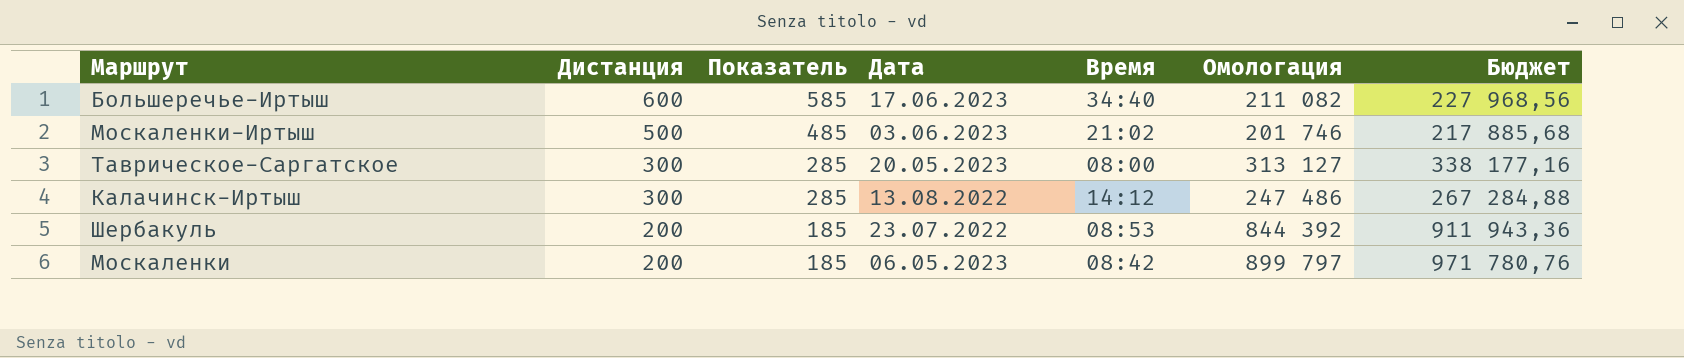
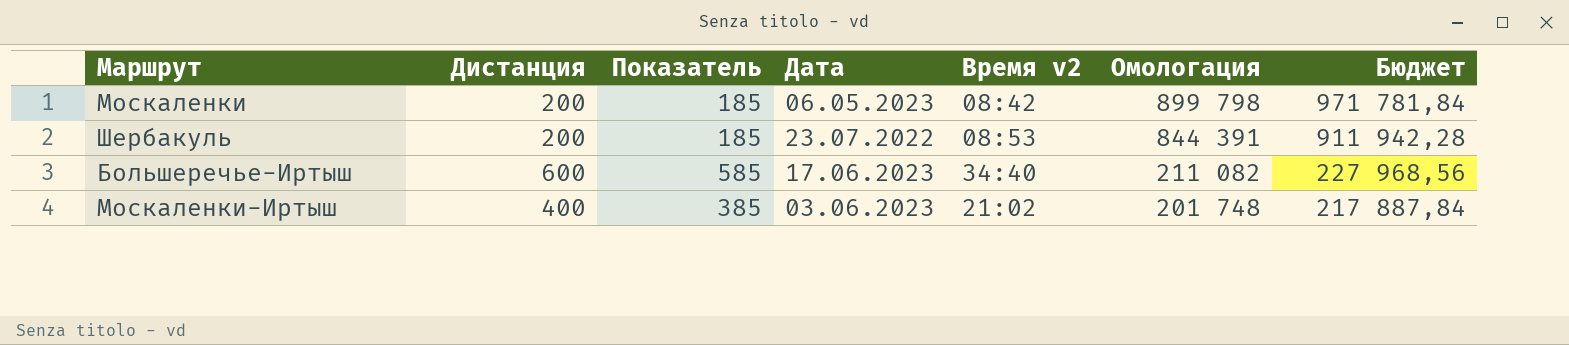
row order: Дистанция descending -> Омологация descending
column name: Время -> Время v2
row Таврическое-Саргатское: 300 | 285 | 20.05.2023 | 08:00 | 313 127 | 338 177,16 -> none
row Калачинск-Иртыш: 300 | 285 | 13.08.2022 | 14:12 | 247 486 | 267 284,88 -> none
Москаленки | Омологация: 899 797 -> 899 798
Москаленки | Бюджет: 971 780,76 -> 971 781,84
Шербакуль | Омологация: 844 392 -> 844 391
Шербакуль | Бюджет: 911 943,36 -> 911 942,28
Москаленки-Иртыш | Дистанция: 500 -> 400
Москаленки-Иртыш | Показатель: 485 -> 385
Москаленки-Иртыш | Омологация: 201 746 -> 201 748
Москаленки-Иртыш | Бюджет: 217 885,68 -> 217 887,84

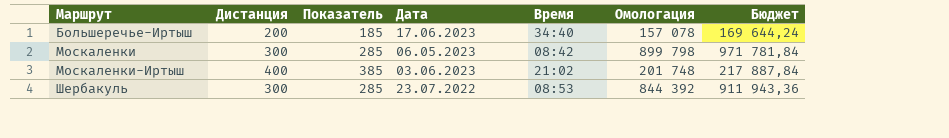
row order: Омологация descending -> Маршрут ascending
column name: Время v2 -> Время
Большеречье-Иртыш | Дистанция: 600 -> 200
Большеречье-Иртыш | Показатель: 585 -> 185
Большеречье-Иртыш | Омологация: 211 082 -> 157 078
Большеречье-Иртыш | Бюджет: 227 968,56 -> 169 644,24
Москаленки | Дистанция: 200 -> 300
Москаленки | Показатель: 185 -> 285
Шербакуль | Дистанция: 200 -> 300
Шербакуль | Показатель: 185 -> 285
Шербакуль | Омологация: 844 391 -> 844 392
Шербакуль | Бюджет: 911 942,28 -> 911 943,36

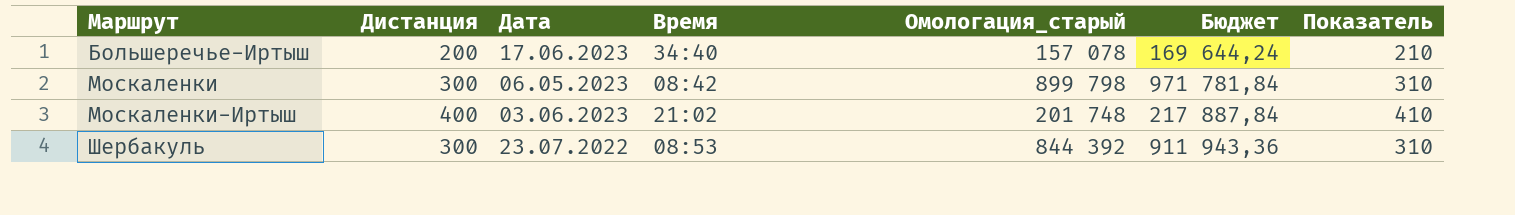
column name: Омологация -> Омологация_старый
column Показатель | formula: [Дистанция] - 15 -> [Дистанция] + 10
column Показатель | position: 3 -> 7

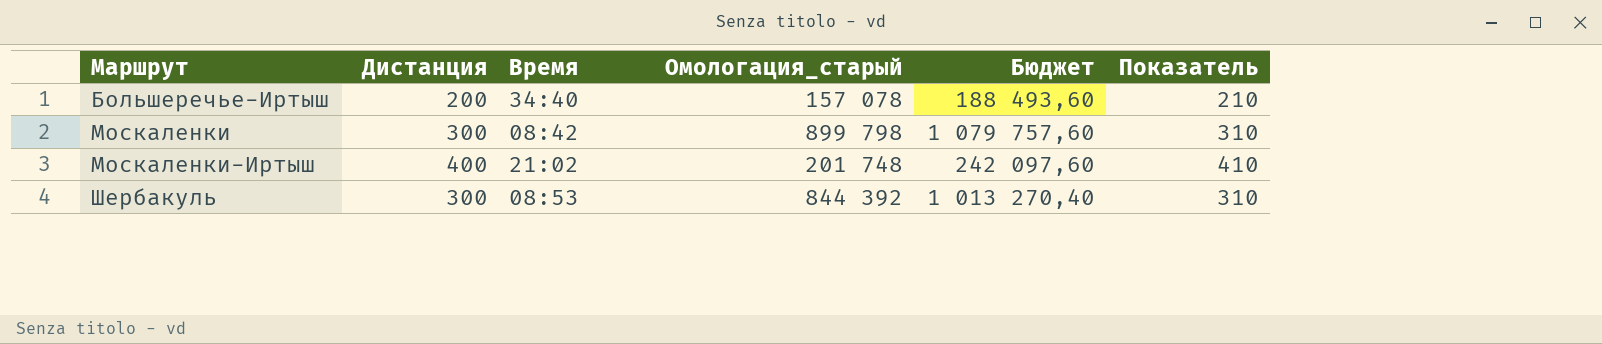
column Дата | position: 3 -> none
column Бюджет | formula: [Омологация_старый] * 1,08 -> [Омологация_старый] * 1,2

